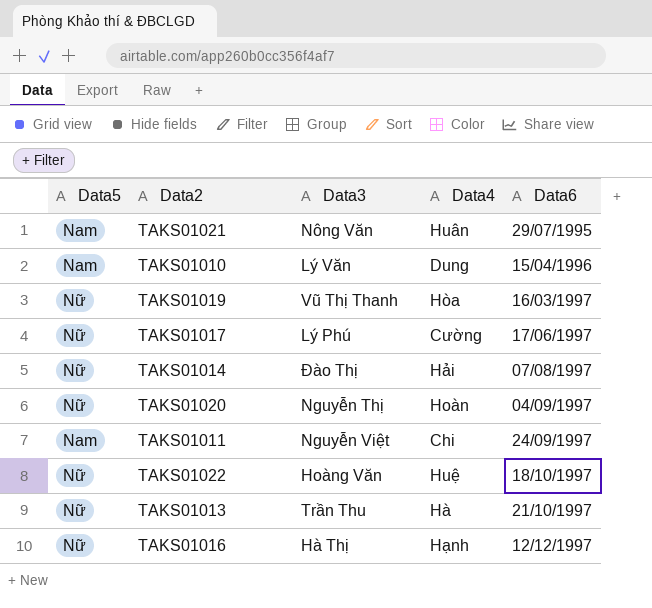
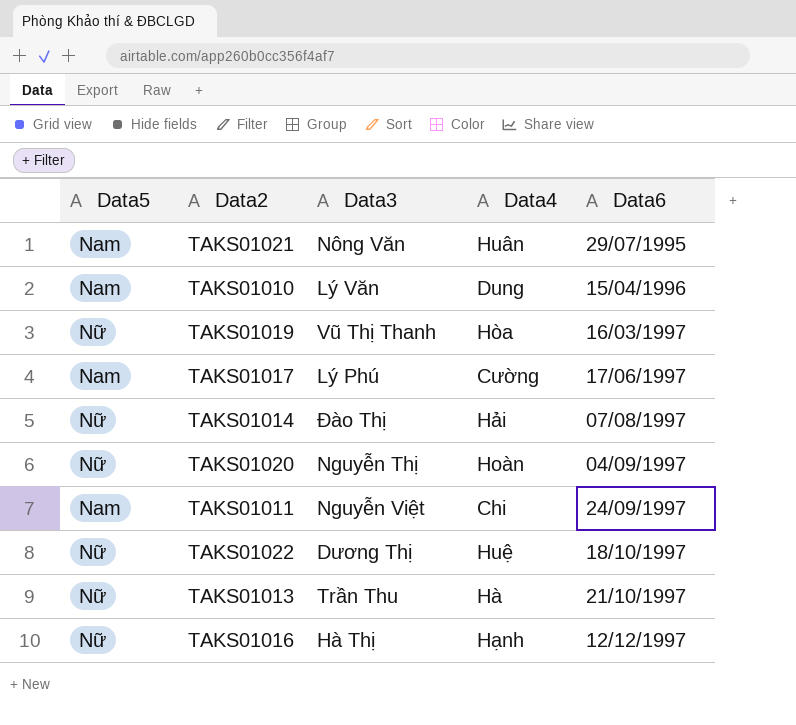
TAKS01017 | Data5: Nữ -> Nam
TAKS01022 | Data3: Hoàng Văn -> Dương Thị

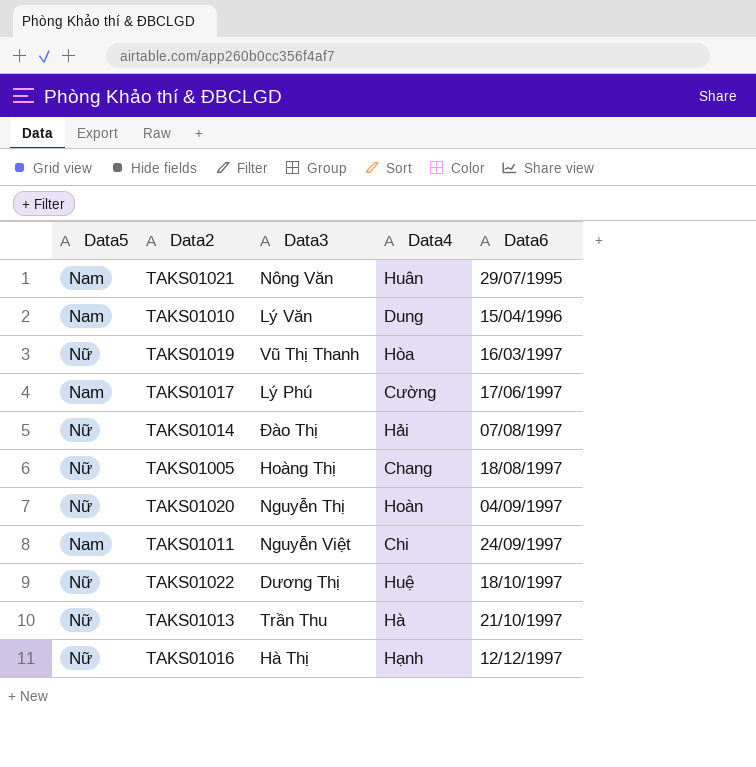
row TAKS01005: none -> Nữ | Hoàng Thị | Chang | 18/08/1997

